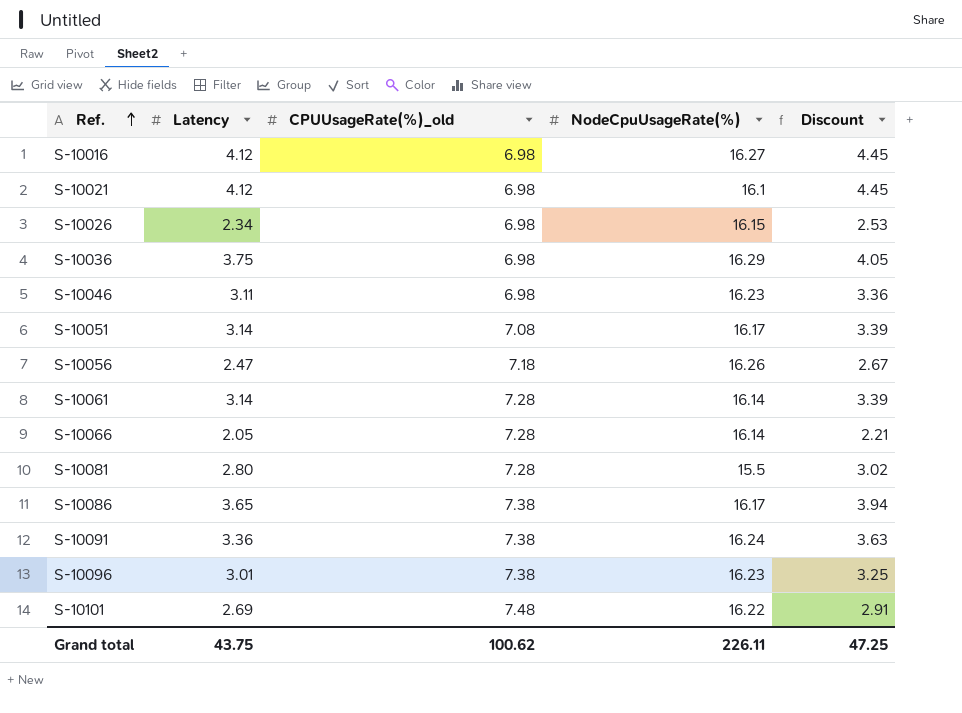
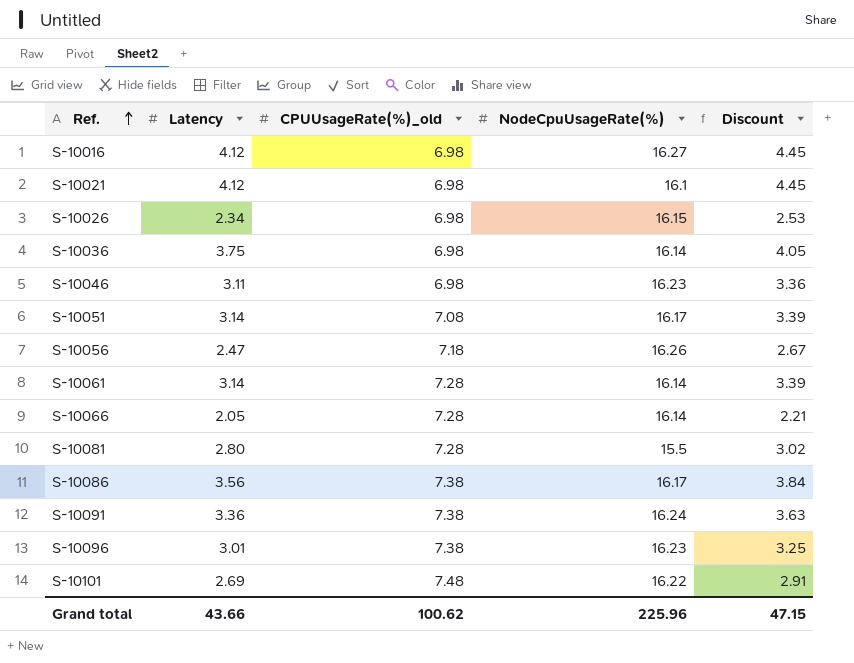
S-10036 | NodeCpuUsageRate(%): 16.29 -> 16.14
S-10086 | Latency: 3.65 -> 3.56
S-10086 | Discount: 3.94 -> 3.84
Grand total | Latency: 43.75 -> 43.66
Grand total | NodeCpuUsageRate(%): 226.11 -> 225.96
Grand total | Discount: 47.25 -> 47.15

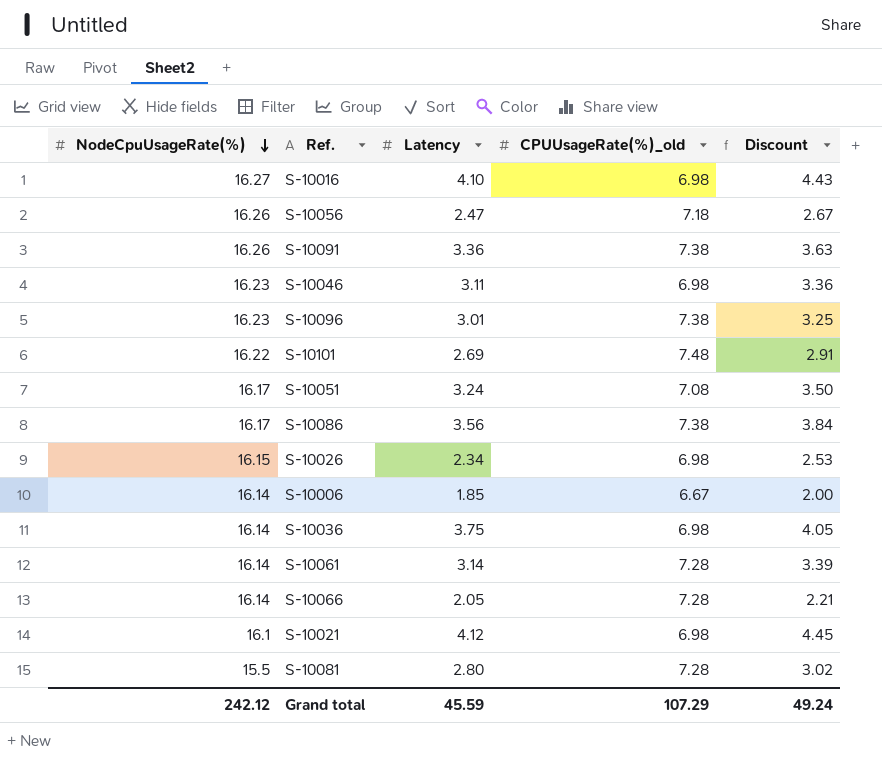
row order: Ref. ascending -> NodeCpuUsageRate(%) descending
column NodeCpuUsageRate(%) | position: 4 -> 1
S-10016 | Latency: 4.12 -> 4.10
S-10016 | Discount: 4.45 -> 4.43
S-10091 | NodeCpuUsageRate(%): 16.24 -> 16.26
S-10051 | Latency: 3.14 -> 3.24
S-10051 | Discount: 3.39 -> 3.50
row S-10006: none -> 16.14 | 1.85 | 6.67 | 2.00
Grand total | NodeCpuUsageRate(%): 225.96 -> 242.12
Grand total | Latency: 43.66 -> 45.59
Grand total | CPUUsageRate(%)_old: 100.62 -> 107.29
Grand total | Discount: 47.15 -> 49.24

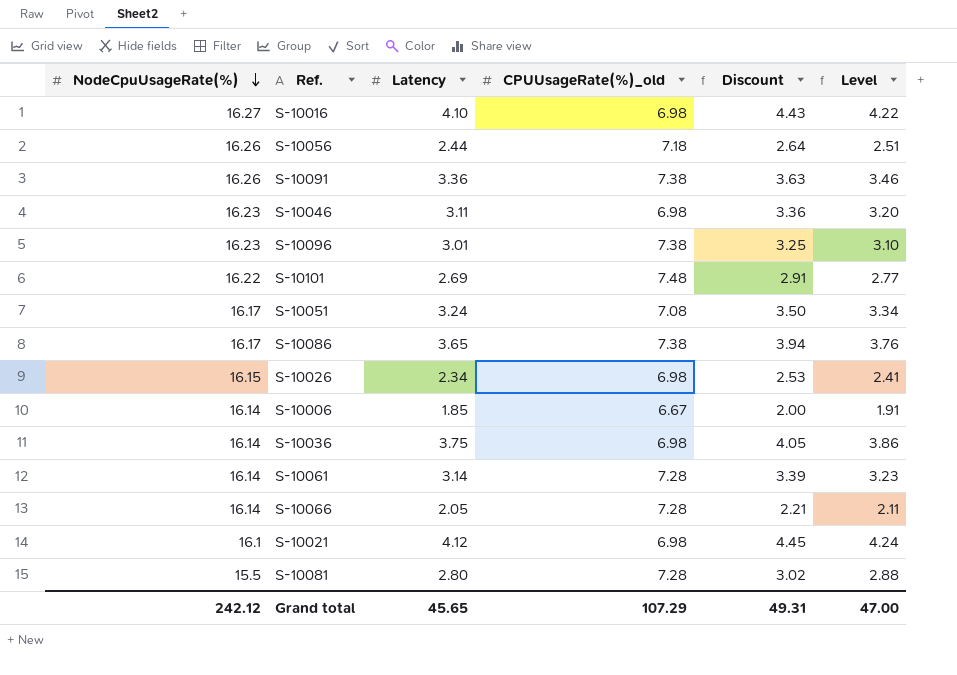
column Level | formula: none -> [Latency] * 1.03
S-10056 | Latency: 2.47 -> 2.44
S-10056 | Discount: 2.67 -> 2.64
S-10086 | Latency: 3.56 -> 3.65
S-10086 | Discount: 3.84 -> 3.94
Grand total | Latency: 45.59 -> 45.65
Grand total | Discount: 49.24 -> 49.31

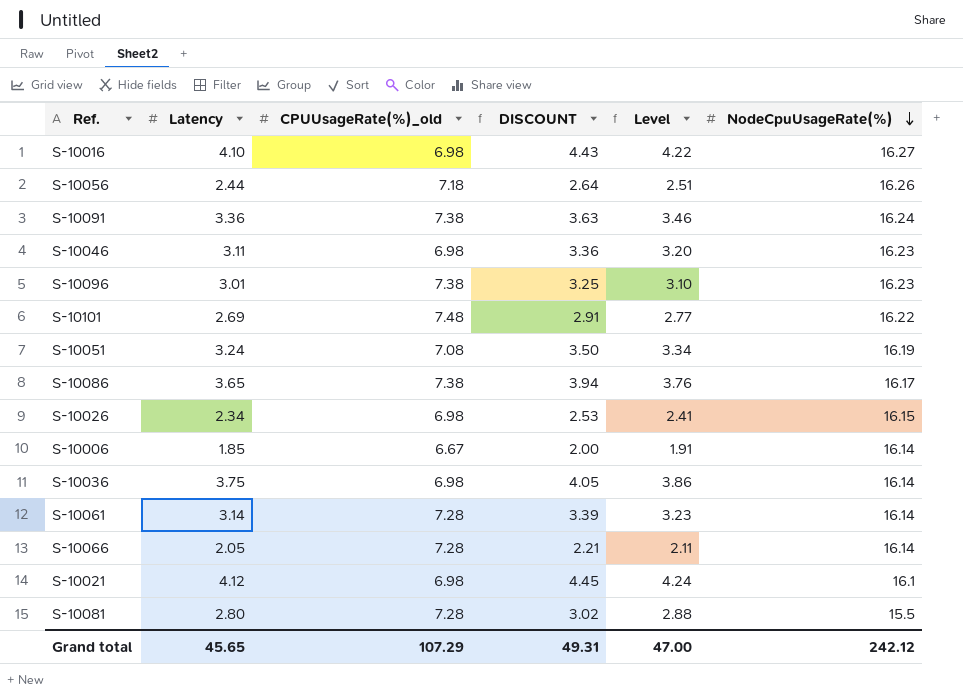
column name: Discount -> DISCOUNT
column NodeCpuUsageRate(%) | position: 1 -> 6
S-10091 | NodeCpuUsageRate(%): 16.26 -> 16.24
S-10051 | NodeCpuUsageRate(%): 16.17 -> 16.19

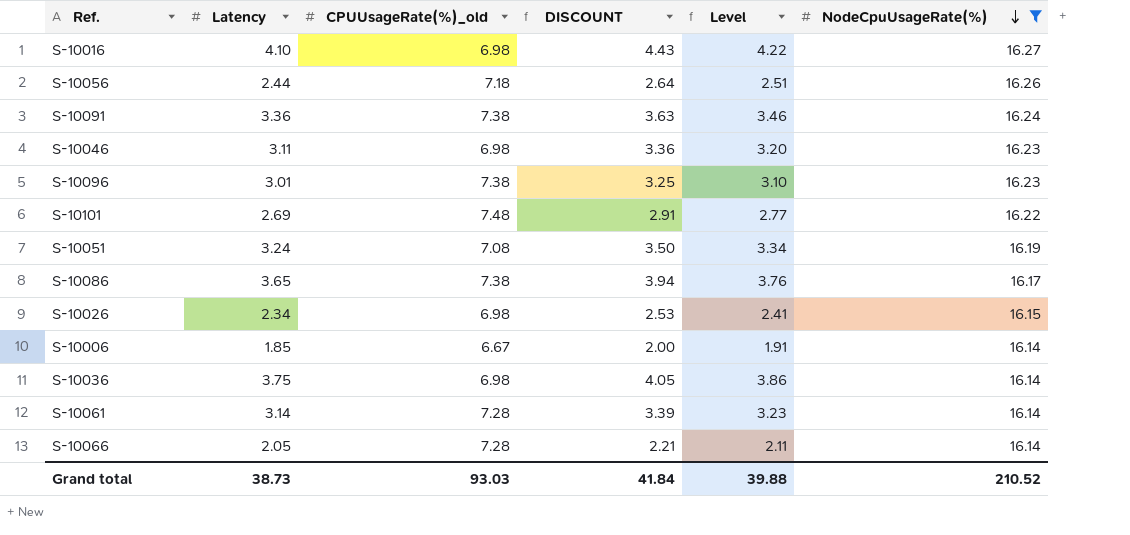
filter: none -> NodeCpuUsageRate(%) >= 16.14
Grand total | Latency: 45.65 -> 38.73
Grand total | CPUUsageRate(%)_old: 107.29 -> 93.03
Grand total | DISCOUNT: 49.31 -> 41.84
Grand total | Level: 47.00 -> 39.88
Grand total | NodeCpuUsageRate(%): 242.12 -> 210.52

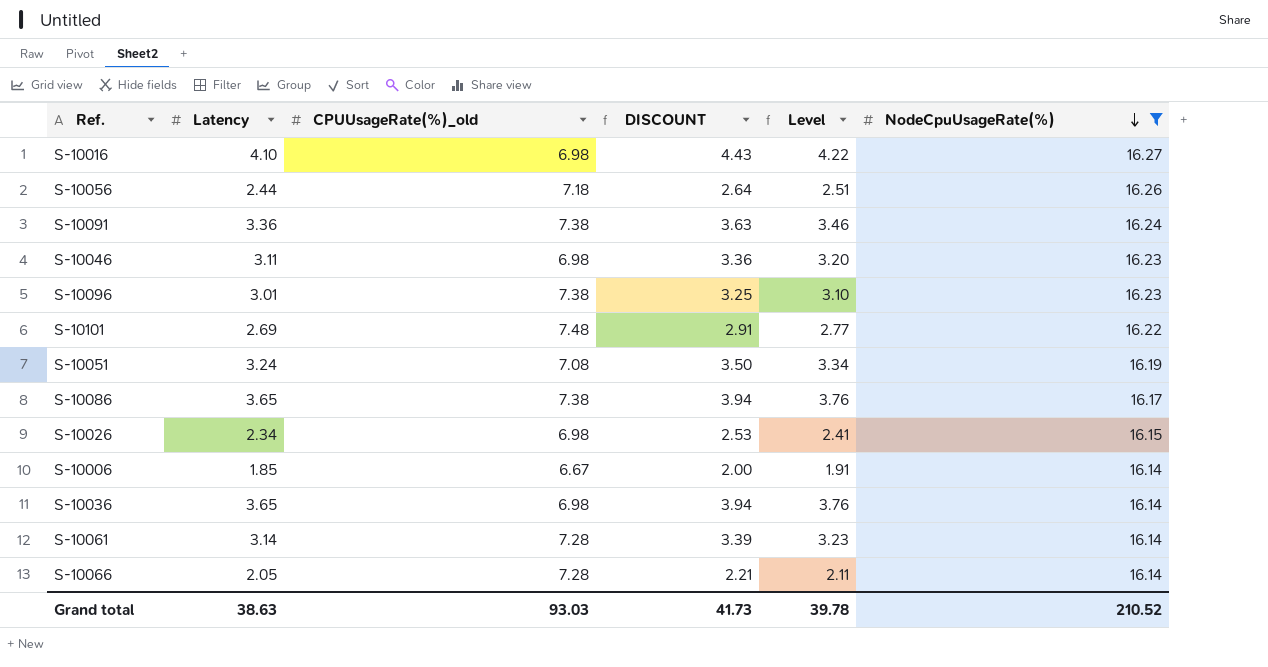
S-10036 | Latency: 3.75 -> 3.65
S-10036 | DISCOUNT: 4.05 -> 3.94
S-10036 | Level: 3.86 -> 3.76
Grand total | Latency: 38.73 -> 38.63
Grand total | DISCOUNT: 41.84 -> 41.73
Grand total | Level: 39.88 -> 39.78

